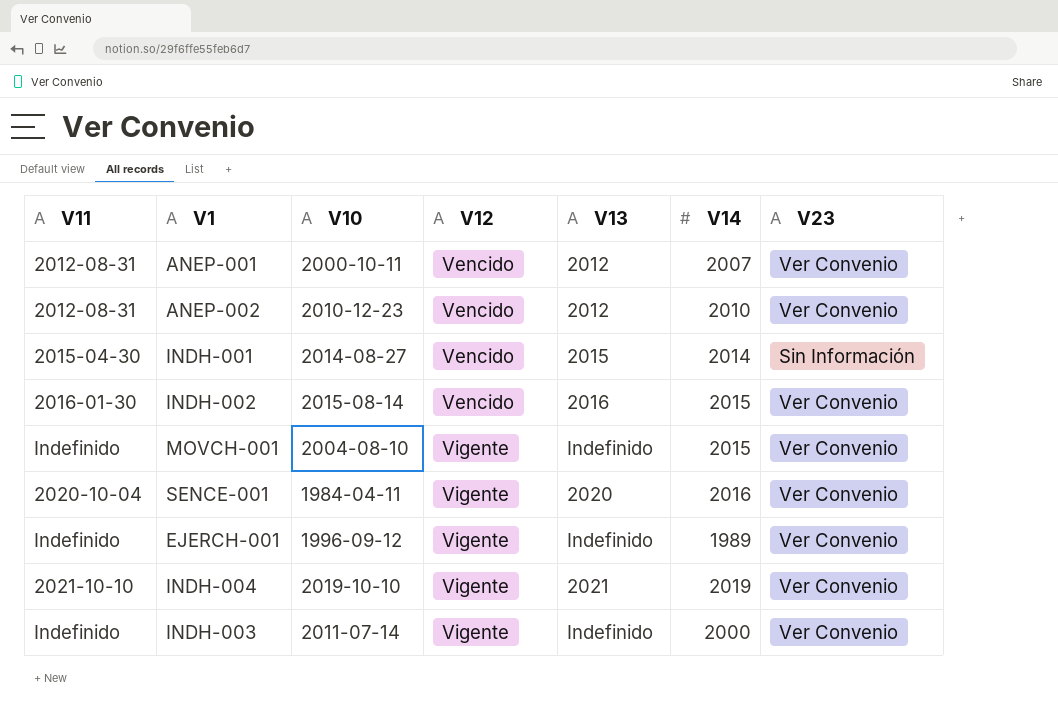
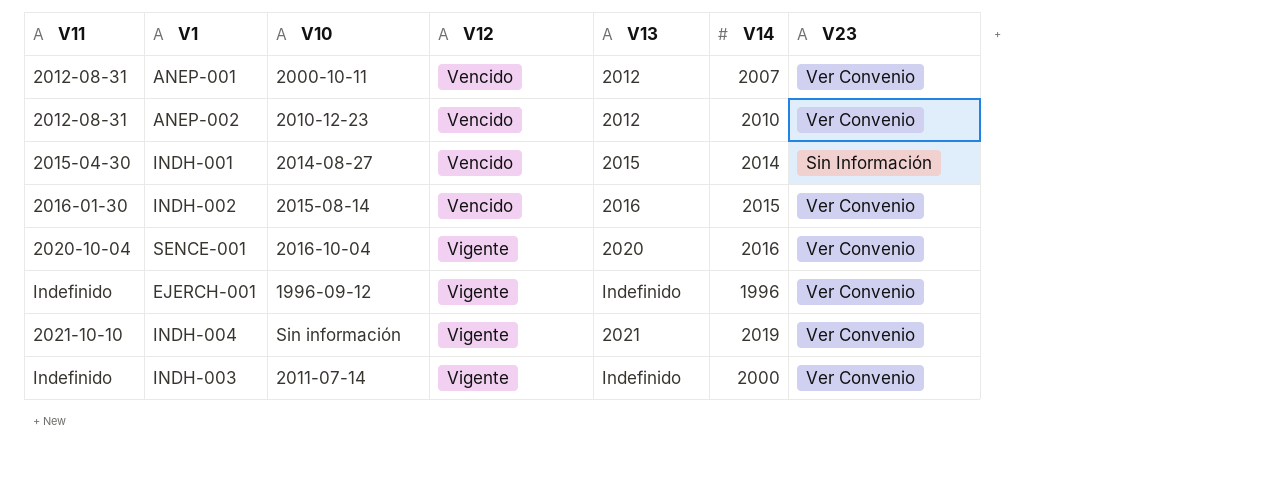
row MOVCH-001: Indefinido | 2004-08-10 | Vigente | Indefinido | 2015 | Ver Convenio -> none
SENCE-001 | V10: 1984-04-11 -> 2016-10-04
EJERCH-001 | V14: 1989 -> 1996
INDH-004 | V10: 2019-10-10 -> Sin información

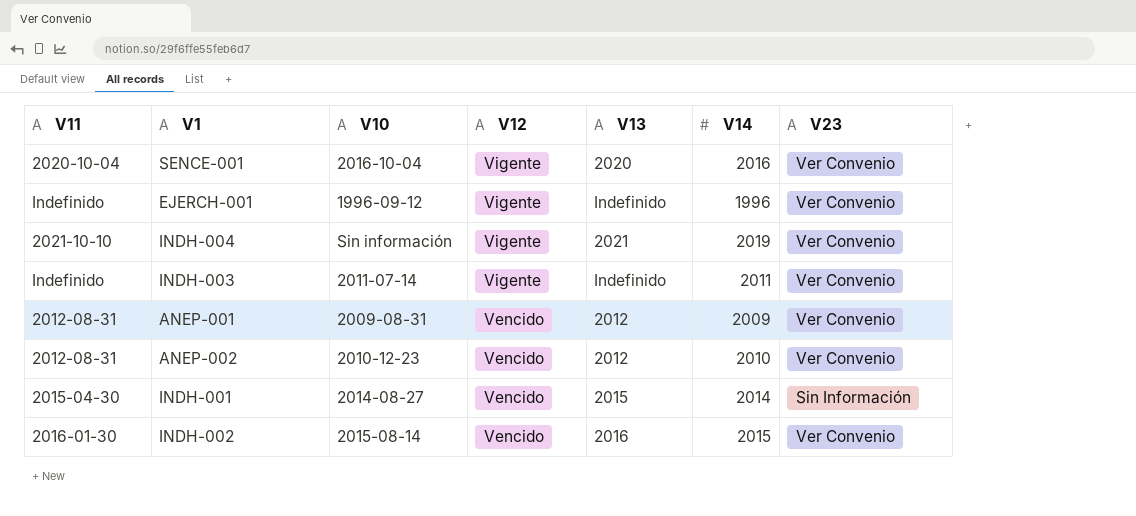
row order: V12 ascending -> V12 descending
INDH-003 | V14: 2000 -> 2011
ANEP-001 | V10: 2000-10-11 -> 2009-08-31
ANEP-001 | V14: 2007 -> 2009

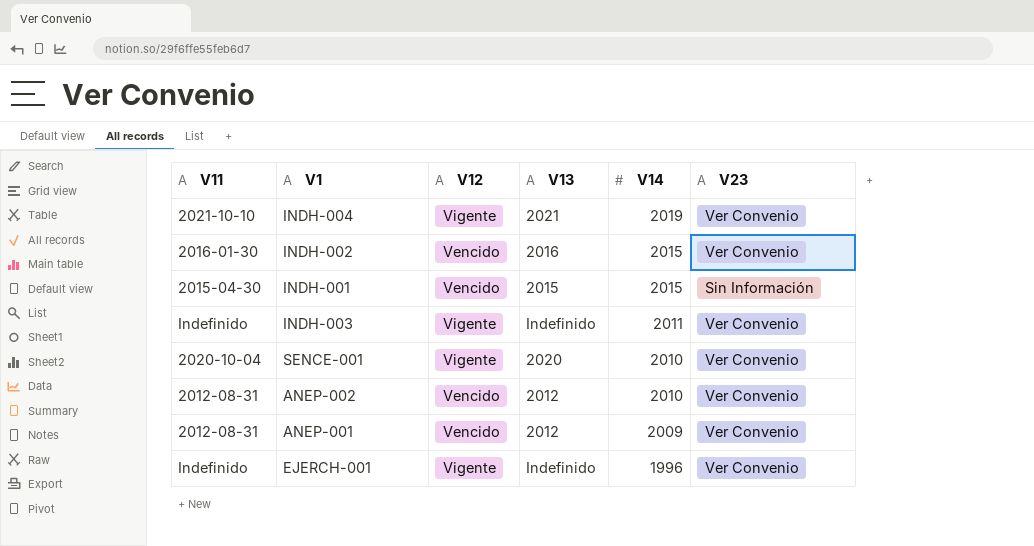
row order: V12 descending -> V14 descending
column V10 | position: 3 -> none
INDH-001 | V14: 2014 -> 2015
SENCE-001 | V14: 2016 -> 2010

